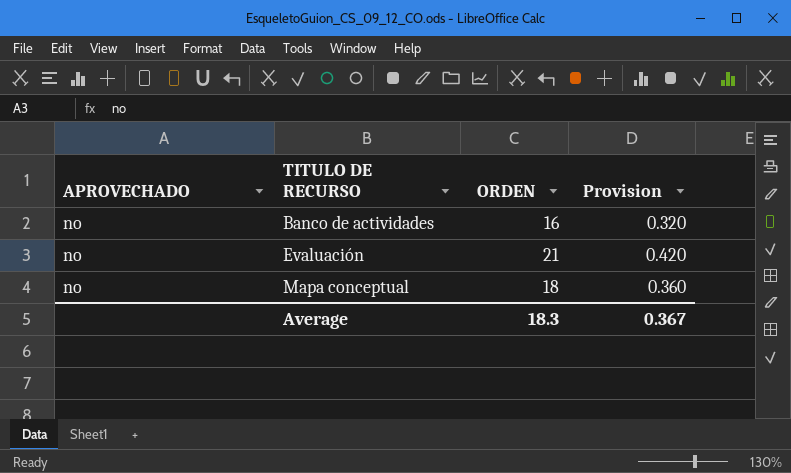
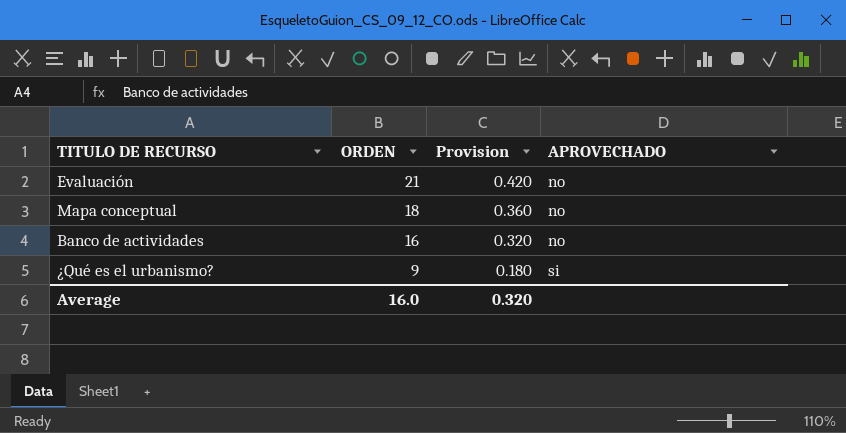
row order: TITULO DE RECURSO ascending -> ORDEN descending
column APROVECHADO | position: 1 -> 4
row ¿Qué es el urbanismo?: none -> 9 | 0.180 | si
Average | ORDEN: 18.3 -> 16.0
Average | Provision: 0.367 -> 0.320

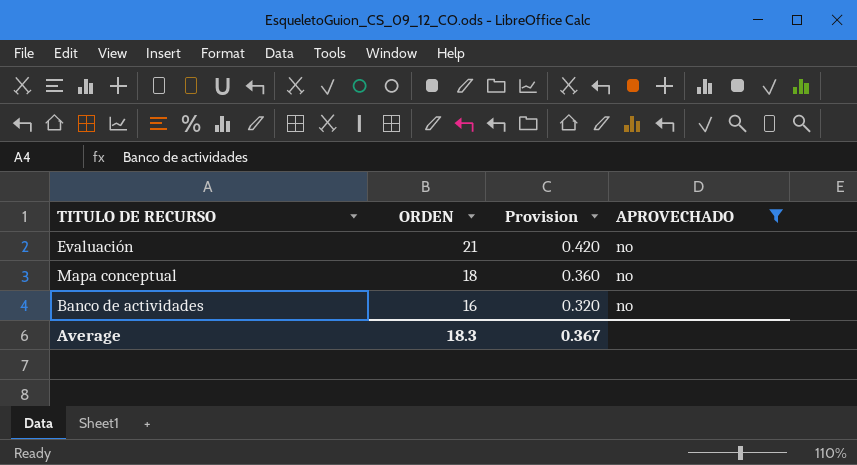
filter: none -> APROVECHADO = no
Average | ORDEN: 16.0 -> 18.3
Average | Provision: 0.320 -> 0.367

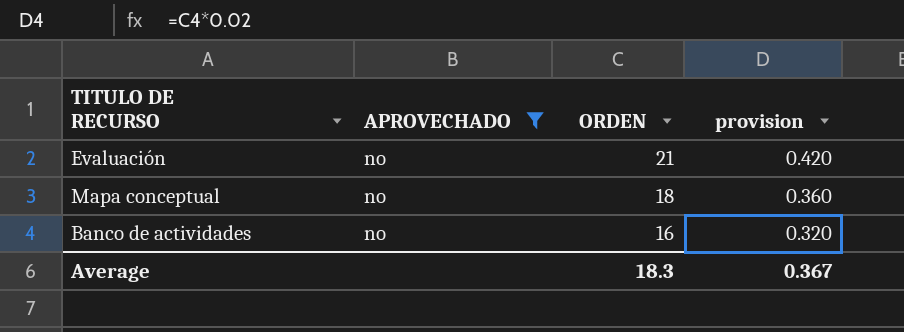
column APROVECHADO | position: 4 -> 2
column name: Provision -> provision

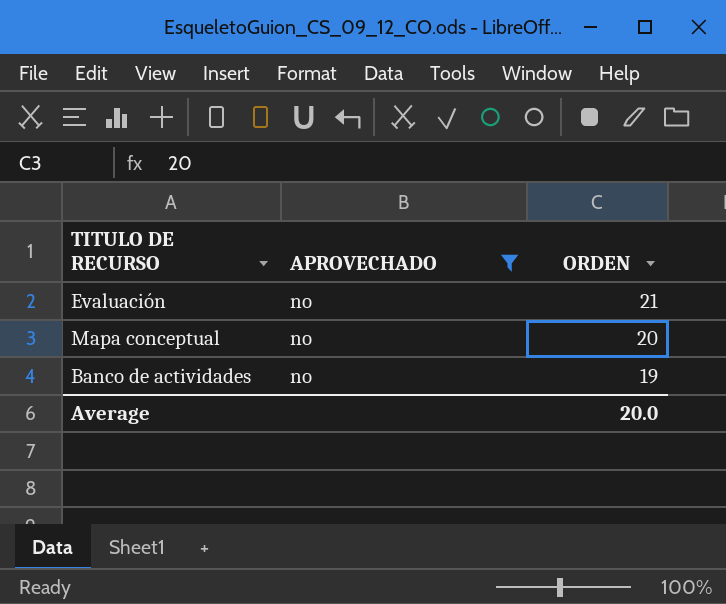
column provision | formula: [ORDEN] * 0.02 -> none
Mapa conceptual | ORDEN: 18 -> 20
Banco de actividades | ORDEN: 16 -> 19
Average | ORDEN: 18.3 -> 20.0

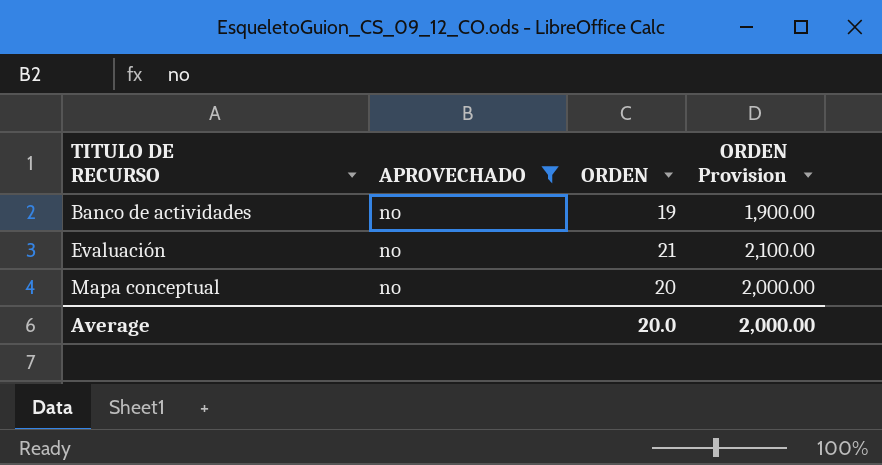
row order: ORDEN descending -> TITULO DE RECURSO ascending
column ORDEN Provision | formula: none -> [ORDEN] * 100

